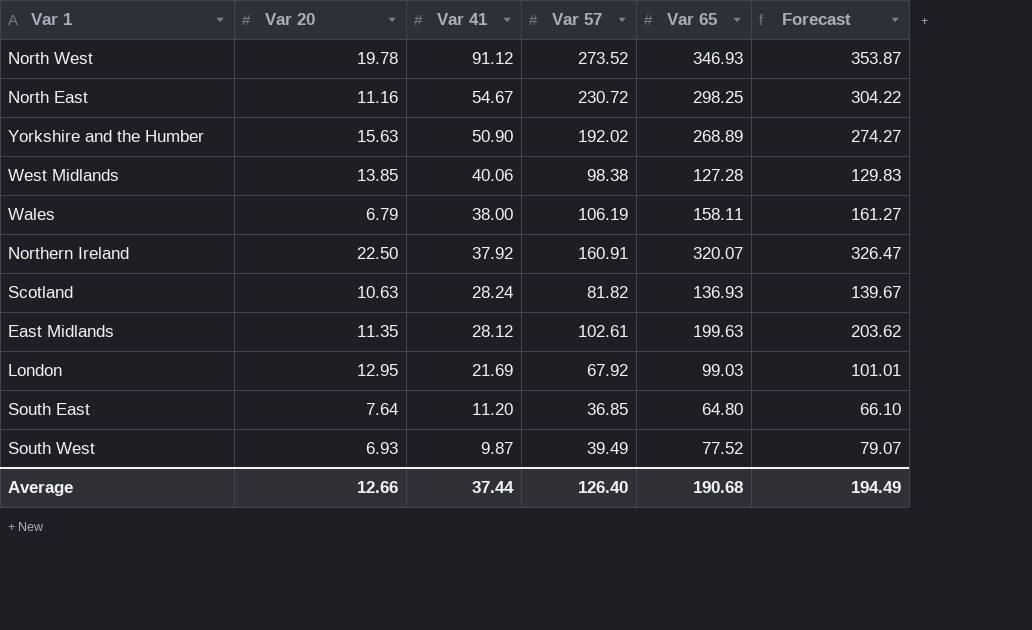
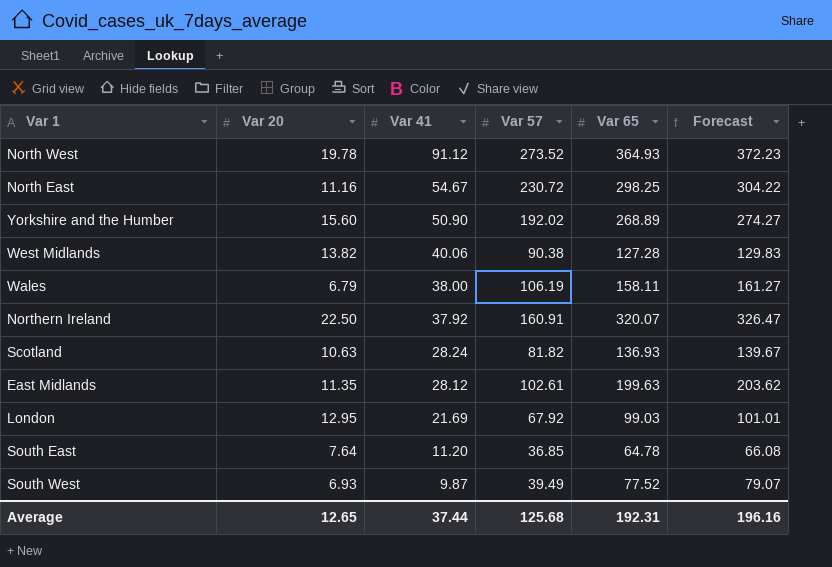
North West | Var 65: 346.93 -> 364.93
North West | Forecast: 353.87 -> 372.23
Yorkshire and the Humber | Var 20: 15.63 -> 15.60
West Midlands | Var 20: 13.85 -> 13.82
West Midlands | Var 57: 98.38 -> 90.38
South East | Var 65: 64.80 -> 64.78
South East | Forecast: 66.10 -> 66.08
Average | Var 20: 12.66 -> 12.65
Average | Var 57: 126.40 -> 125.68
Average | Var 65: 190.68 -> 192.31
Average | Forecast: 194.49 -> 196.16

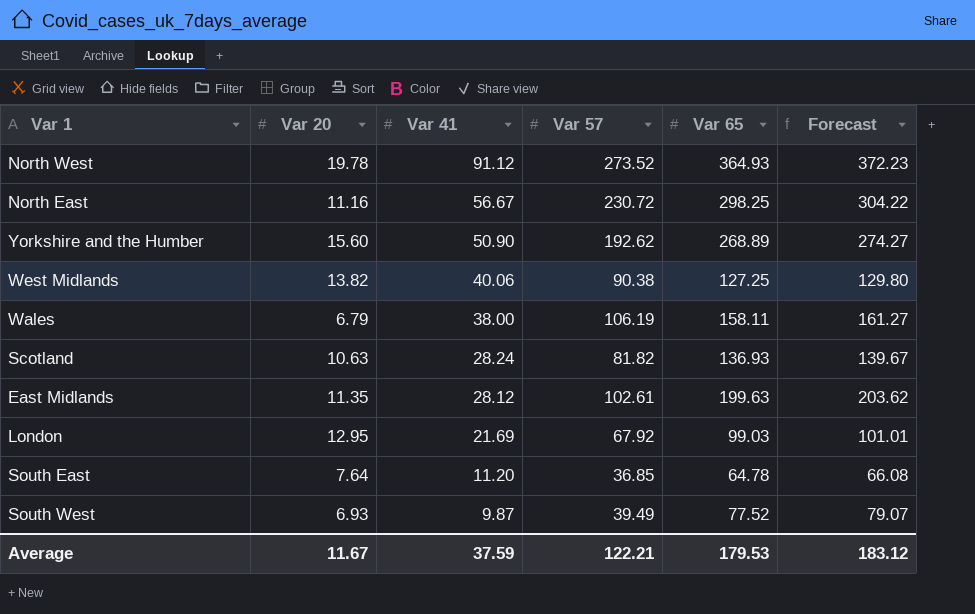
row Northern Ireland: 22.50 | 37.92 | 160.91 | 320.07 | 326.47 -> none
North East | Var 41: 54.67 -> 56.67
Yorkshire and the Humber | Var 57: 192.02 -> 192.62
West Midlands | Var 65: 127.28 -> 127.25
West Midlands | Forecast: 129.83 -> 129.80
Average | Var 20: 12.65 -> 11.67
Average | Var 41: 37.44 -> 37.59
Average | Var 57: 125.68 -> 122.21
Average | Var 65: 192.31 -> 179.53
Average | Forecast: 196.16 -> 183.12

